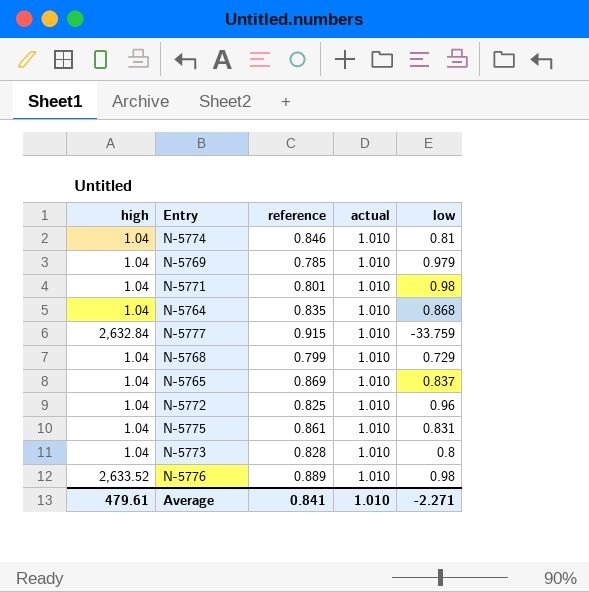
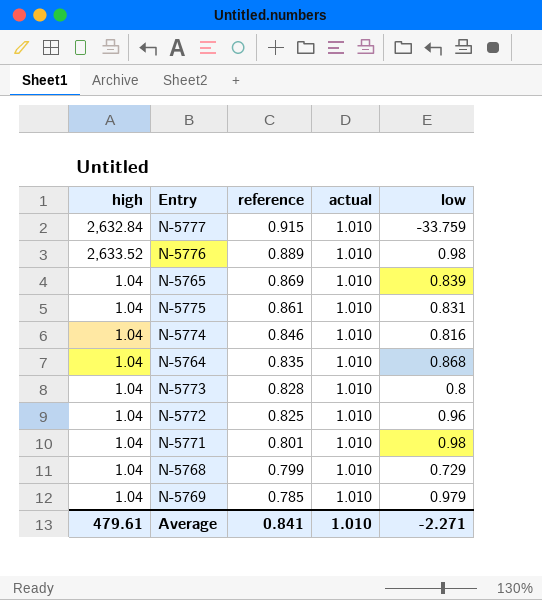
row order: none -> reference descending
N-5765 | low: 0.837 -> 0.839
N-5774 | low: 0.81 -> 0.816

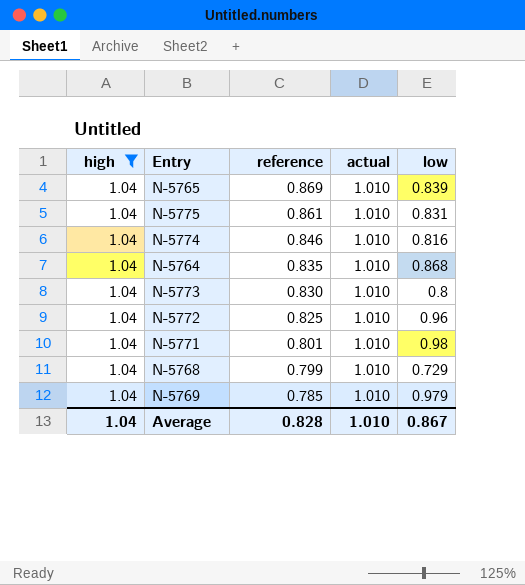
filter: none -> high = 1.04
N-5773 | reference: 0.828 -> 0.830
Average | high: 479.61 -> 1.04
Average | reference: 0.841 -> 0.828
Average | low: -2.271 -> 0.867

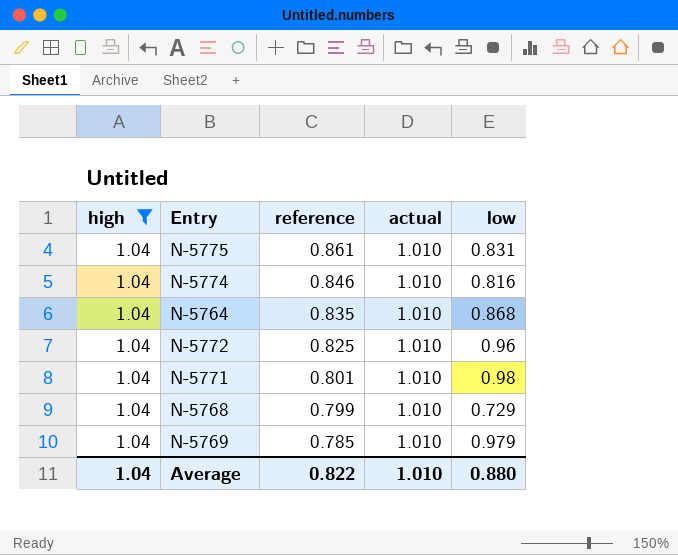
row N-5765: 1.04 | 0.869 | 1.010 | 0.839 -> none
row N-5773: 1.04 | 0.830 | 1.010 | 0.8 -> none
Average | reference: 0.828 -> 0.822
Average | low: 0.867 -> 0.880

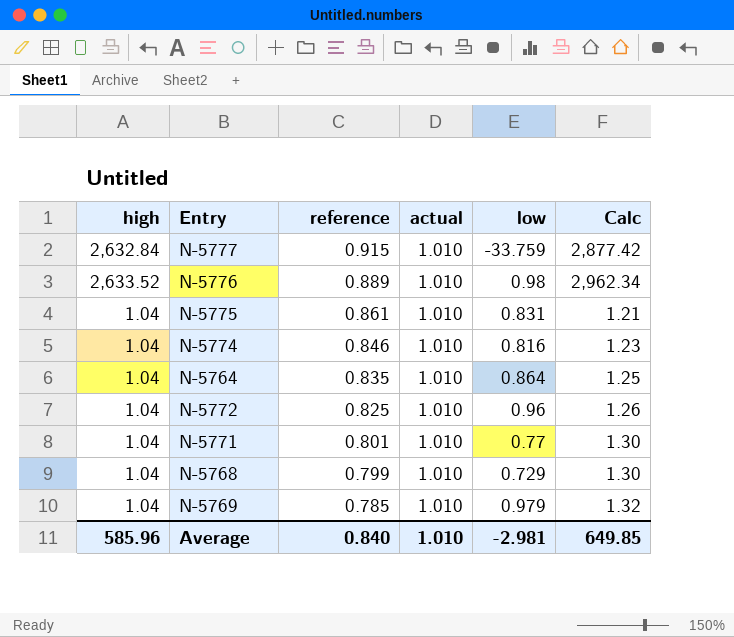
filter: high = 1.04 -> none
column Calc | formula: none -> [high] / [reference]
N-5764 | low: 0.868 -> 0.864
N-5771 | low: 0.98 -> 0.77
Average | high: 1.04 -> 585.96
Average | reference: 0.822 -> 0.840
Average | low: 0.880 -> -2.981

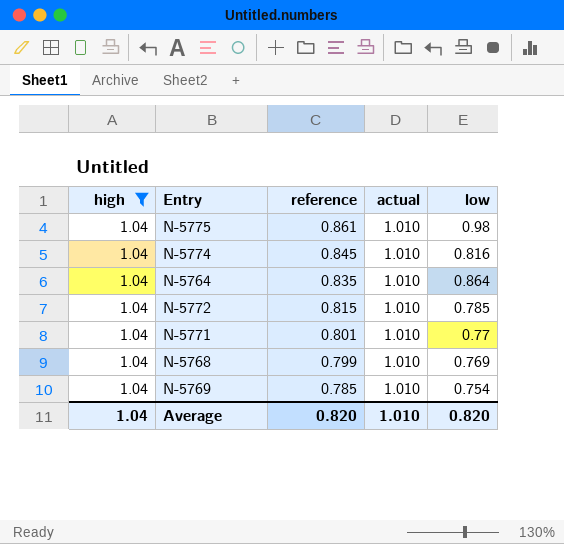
filter: none -> high = 1.04
column Calc | formula: [high] / [reference] -> none
N-5775 | low: 0.831 -> 0.98
N-5774 | reference: 0.846 -> 0.845
N-5772 | reference: 0.825 -> 0.815
N-5772 | low: 0.96 -> 0.785
N-5768 | low: 0.729 -> 0.769
N-5769 | low: 0.979 -> 0.754
Average | high: 585.96 -> 1.04
Average | reference: 0.840 -> 0.820
Average | low: -2.981 -> 0.820

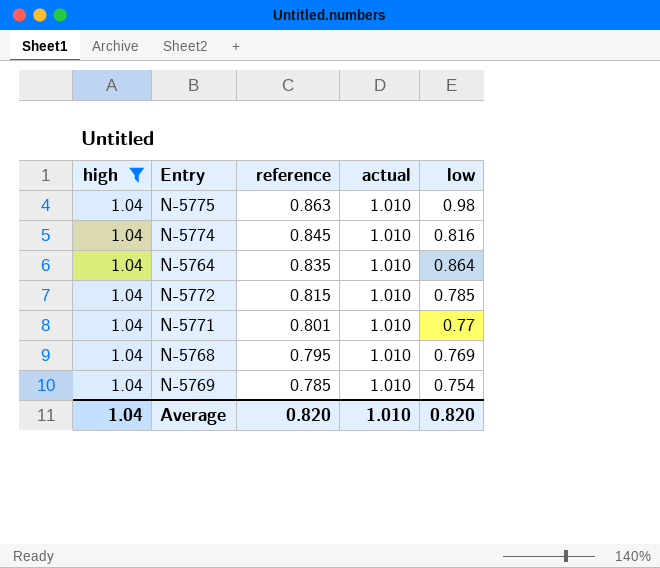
N-5775 | reference: 0.861 -> 0.863
N-5768 | reference: 0.799 -> 0.795

